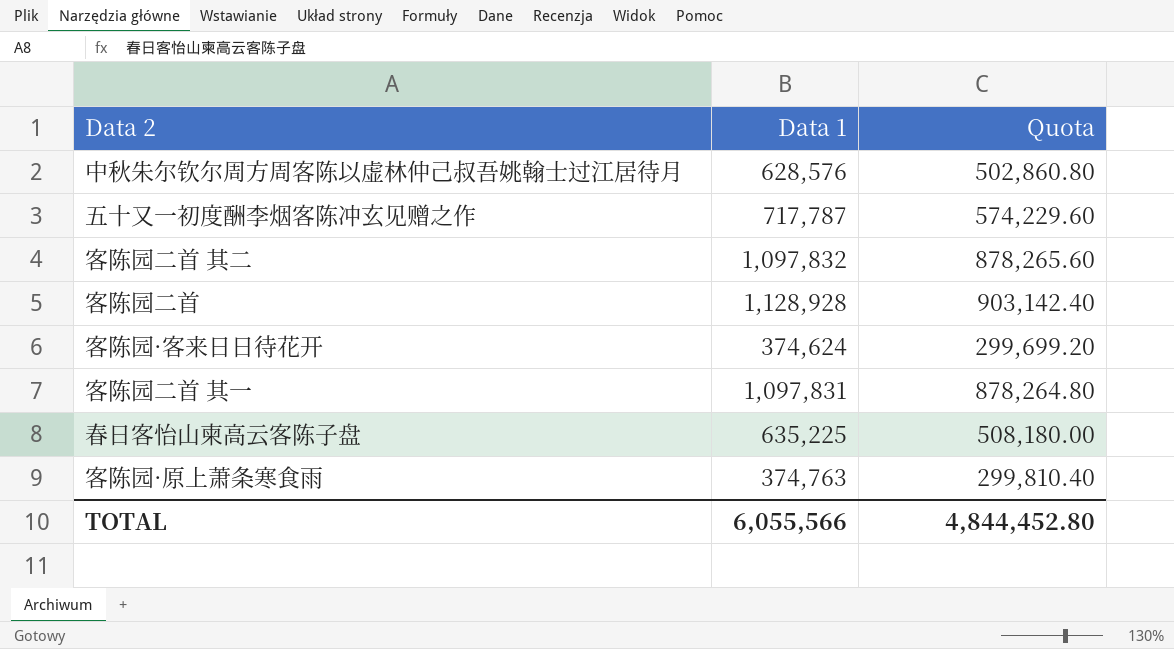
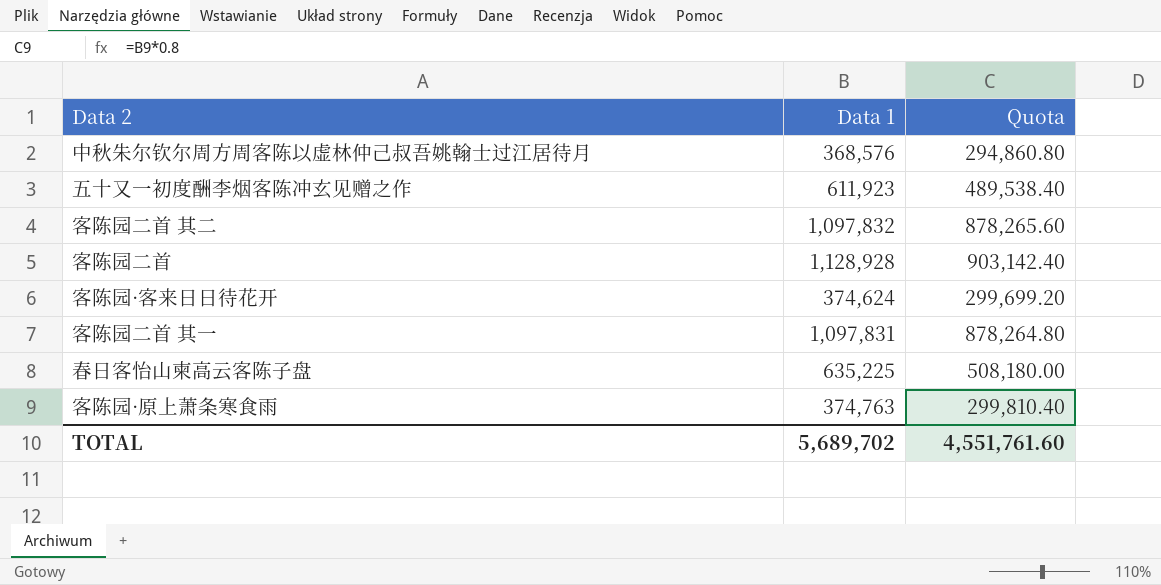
中秋朱尔钦尔周方周客陈以虚林仲己叔吾姚翰士过江居待月 | Data 1: 628,576 -> 368,576
中秋朱尔钦尔周方周客陈以虚林仲己叔吾姚翰士过江居待月 | Quota: 502,860.80 -> 294,860.80
五十又一初度酬李烟客陈冲玄见赠之作 | Data 1: 717,787 -> 611,923
五十又一初度酬李烟客陈冲玄见赠之作 | Quota: 574,229.60 -> 489,538.40
TOTAL | Data 1: 6,055,566 -> 5,689,702
TOTAL | Quota: 4,844,452.80 -> 4,551,761.60

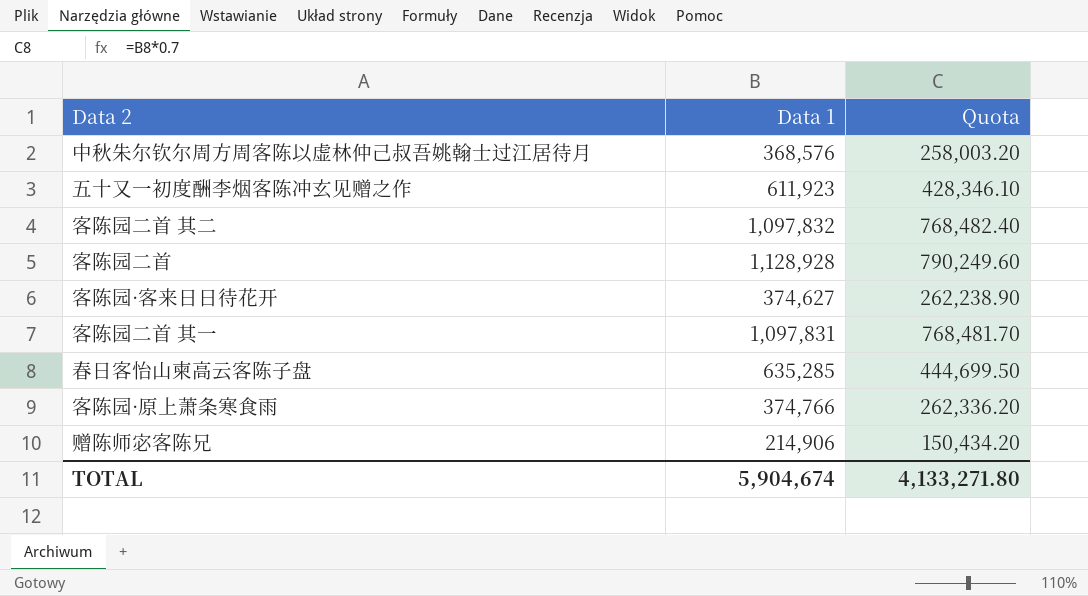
column Quota | formula: [Data 1] * 0.8 -> [Data 1] * 0.7
客陈园·客来日日待花开 | Data 1: 374,624 -> 374,627
春日客怡山柬高云客陈子盘 | Data 1: 635,225 -> 635,285
客陈园·原上萧条寒食雨 | Data 1: 374,763 -> 374,766
row 赠陈师宓客陈兄: none -> 214,906 | 150,434.20
TOTAL | Data 1: 5,689,702 -> 5,904,674
TOTAL | Quota: 4,551,761.60 -> 4,133,271.80

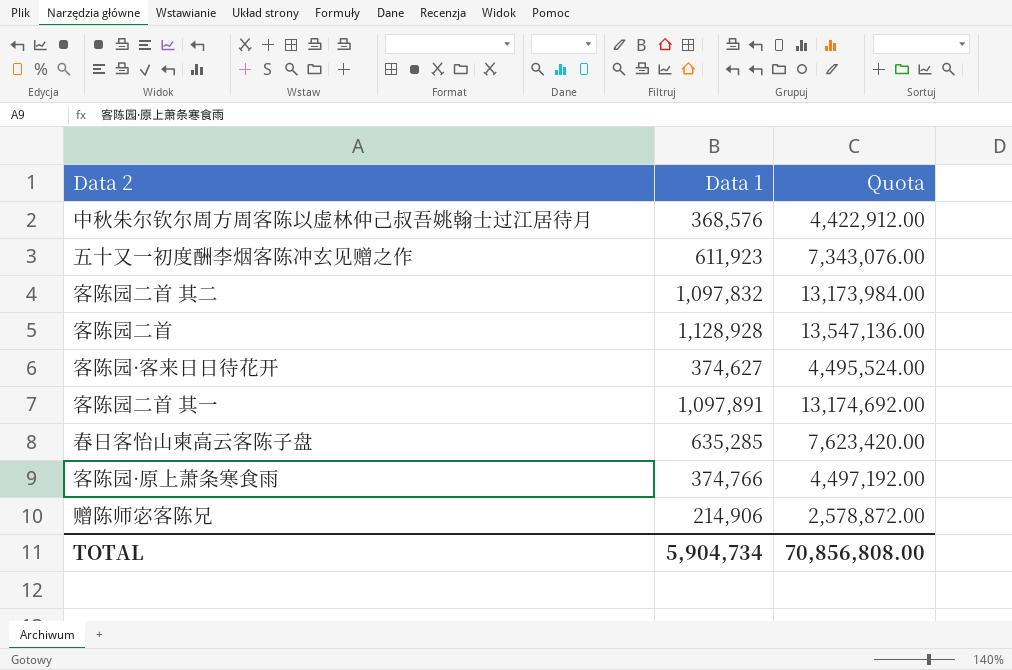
column Quota | formula: [Data 1] * 0.7 -> [Data 1] * 12
客陈园二首 其一 | Data 1: 1,097,831 -> 1,097,891
TOTAL | Data 1: 5,904,674 -> 5,904,734
TOTAL | Quota: 4,133,271.80 -> 70,856,808.00

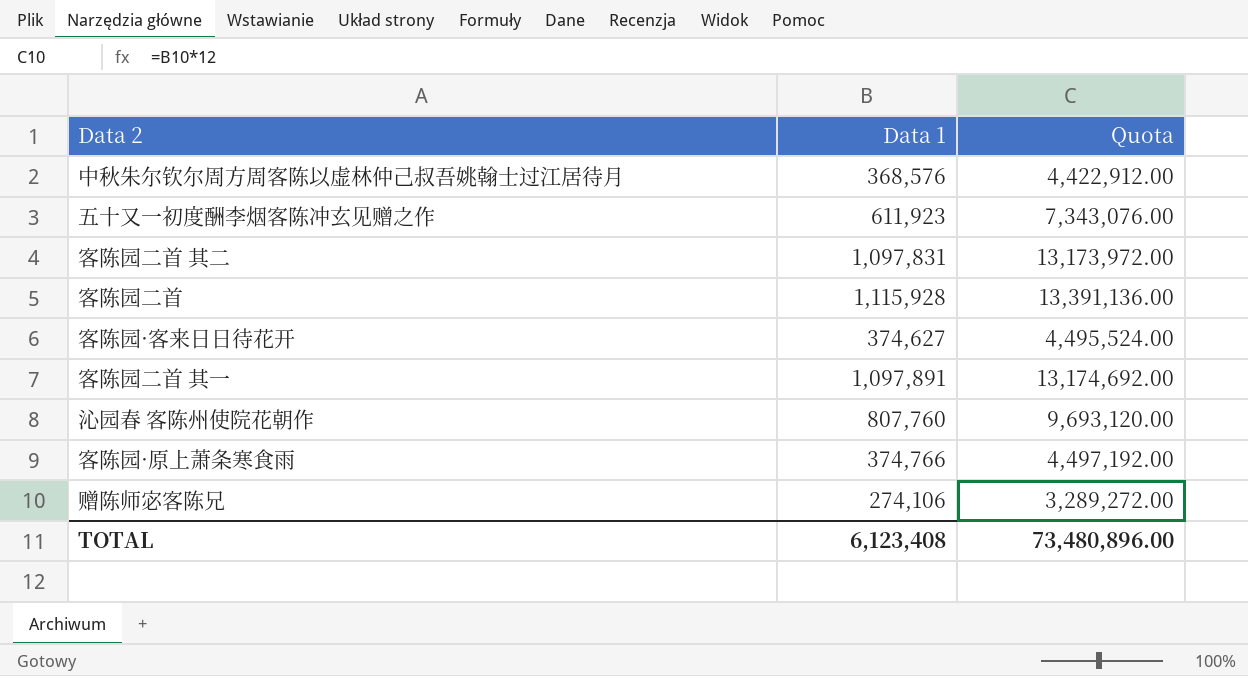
row 春日客怡山柬高云客陈子盘: 635,285 | 7,623,420.00 -> none
客陈园二首 其二 | Data 1: 1,097,832 -> 1,097,831
客陈园二首 其二 | Quota: 13,173,984.00 -> 13,173,972.00
客陈园二首 | Data 1: 1,128,928 -> 1,115,928
客陈园二首 | Quota: 13,547,136.00 -> 13,391,136.00
row 沁园春 客陈州使院花朝作: none -> 807,760 | 9,693,120.00
赠陈师宓客陈兄 | Data 1: 214,906 -> 274,106
赠陈师宓客陈兄 | Quota: 2,578,872.00 -> 3,289,272.00
TOTAL | Data 1: 5,904,734 -> 6,123,408
TOTAL | Quota: 70,856,808.00 -> 73,480,896.00

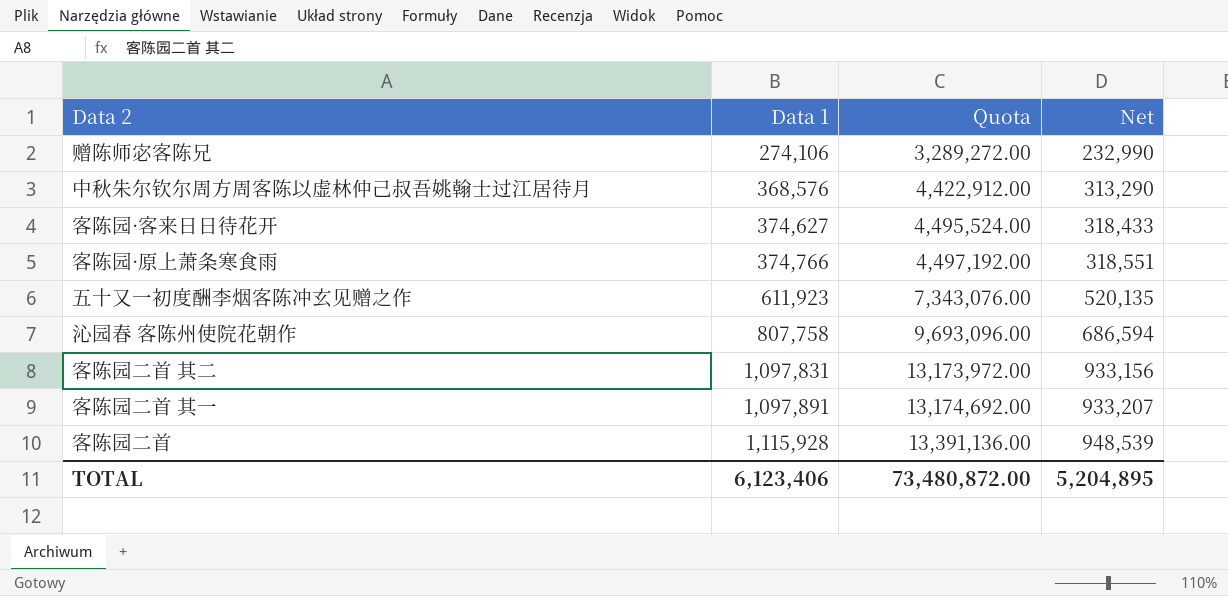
row order: none -> Data 1 ascending
column Net | formula: none -> [Data 1] * 0.85
沁园春 客陈州使院花朝作 | Data 1: 807,760 -> 807,758
沁园春 客陈州使院花朝作 | Quota: 9,693,120.00 -> 9,693,096.00
TOTAL | Data 1: 6,123,408 -> 6,123,406
TOTAL | Quota: 73,480,896.00 -> 73,480,872.00

